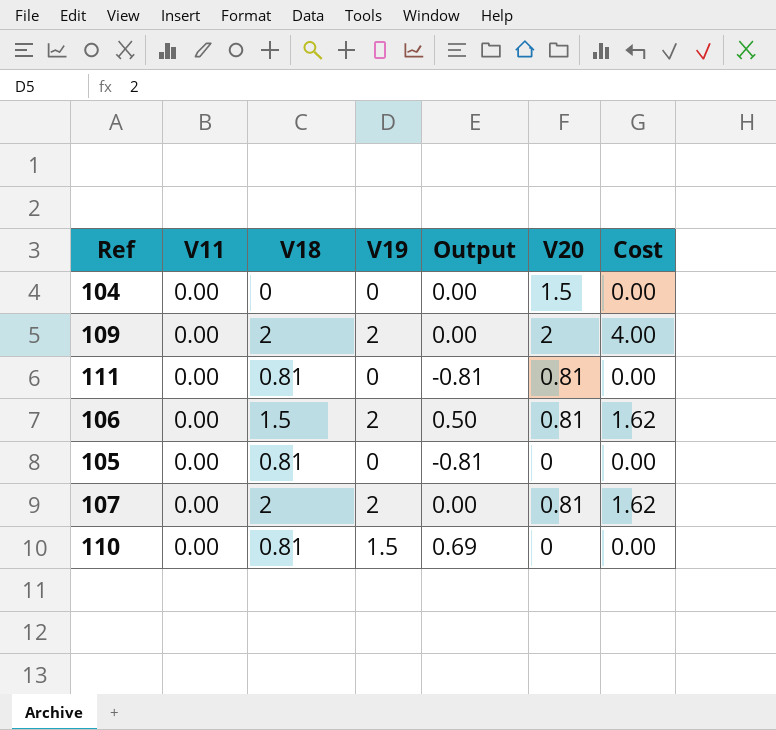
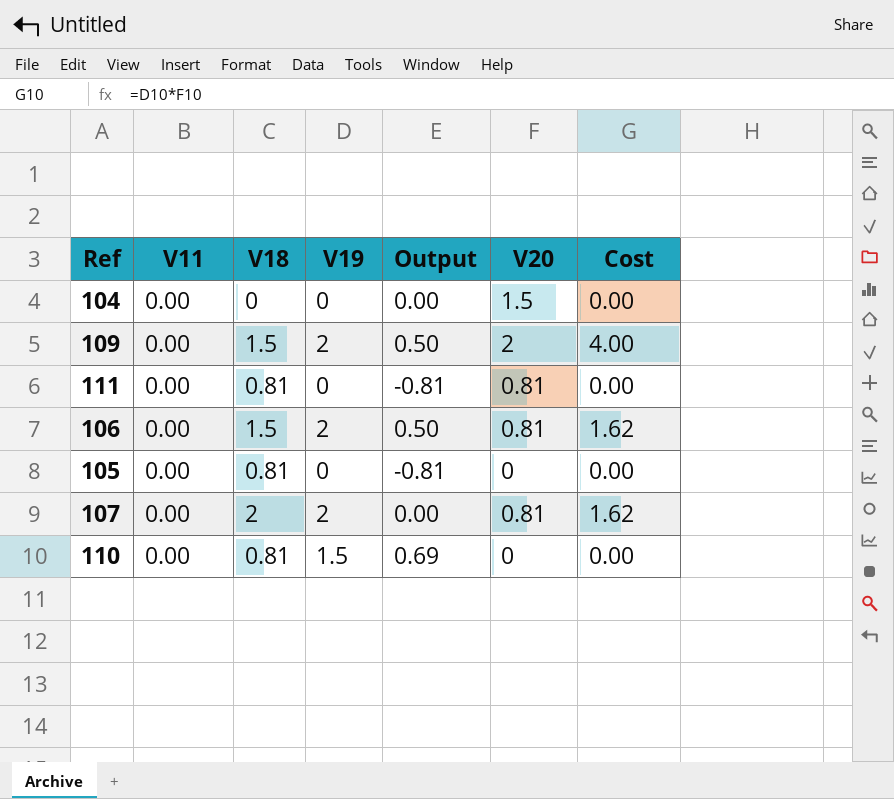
109 | V18: 2 -> 1.5
109 | Output: 0.00 -> 0.50

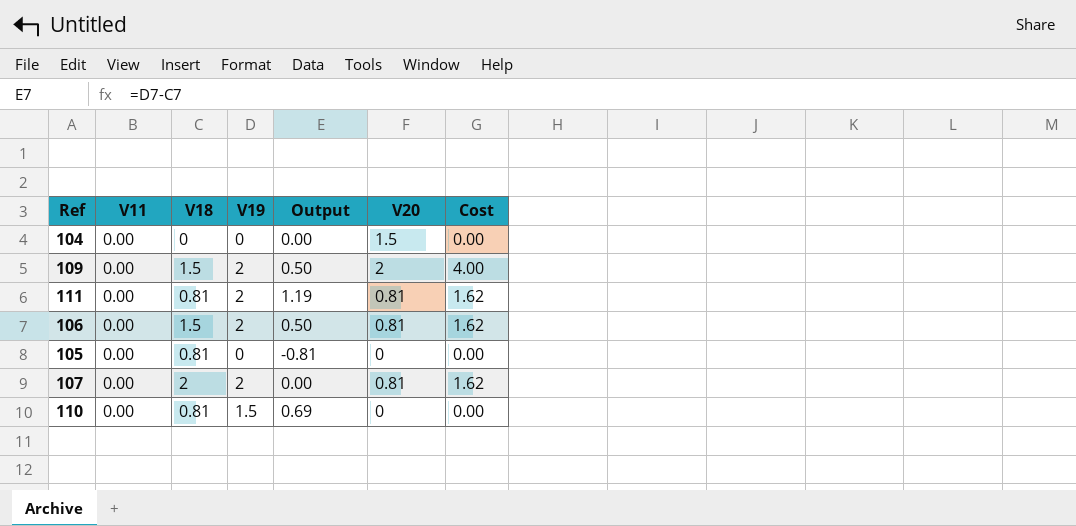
111 | V19: 0 -> 2
111 | Output: -0.81 -> 1.19
111 | Cost: 0.00 -> 1.62

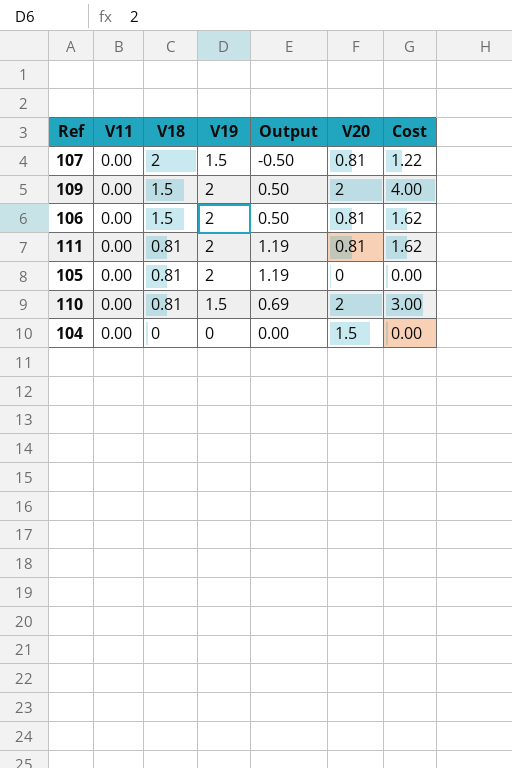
row order: none -> V18 descending
107 | V19: 2 -> 1.5
107 | Output: 0.00 -> -0.50
107 | Cost: 1.62 -> 1.22
105 | V19: 0 -> 2
105 | Output: -0.81 -> 1.19
110 | V20: 0 -> 2
110 | Cost: 0.00 -> 3.00

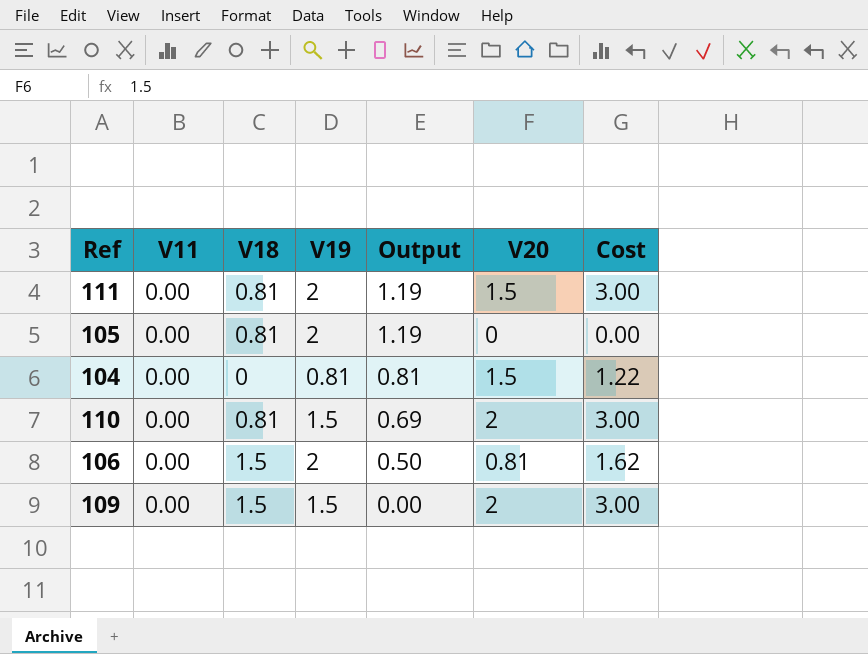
row order: V18 descending -> Output descending
row 107: 0.00 | 2 | 1.5 | -0.50 | 0.81 | 1.22 -> none
111 | V20: 0.81 -> 1.5
111 | Cost: 1.62 -> 3.00
104 | V19: 0 -> 0.81
104 | Output: 0.00 -> 0.81
104 | Cost: 0.00 -> 1.22
109 | V19: 2 -> 1.5
109 | Output: 0.50 -> 0.00
109 | Cost: 4.00 -> 3.00

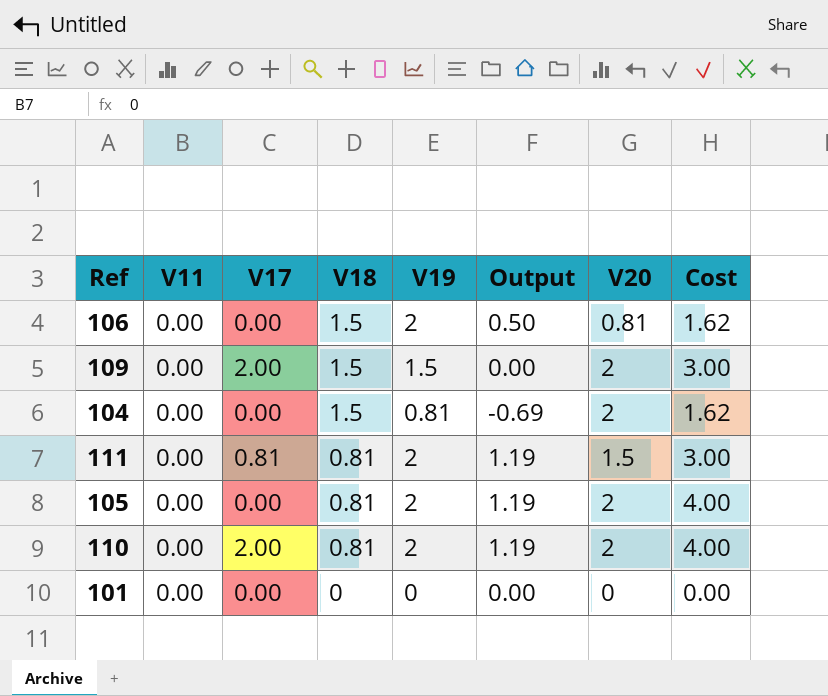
row order: Output descending -> V18 descending
column V17 | position: none -> 3
104 | V18: 0 -> 1.5
104 | Output: 0.81 -> -0.69
104 | V20: 1.5 -> 2
104 | Cost: 1.22 -> 1.62
105 | V20: 0 -> 2
105 | Cost: 0.00 -> 4.00
110 | V19: 1.5 -> 2
110 | Output: 0.69 -> 1.19
110 | Cost: 3.00 -> 4.00
row 101: none -> 0.00 | 0.00 | 0 | 0 | 0.00 | 0 | 0.00

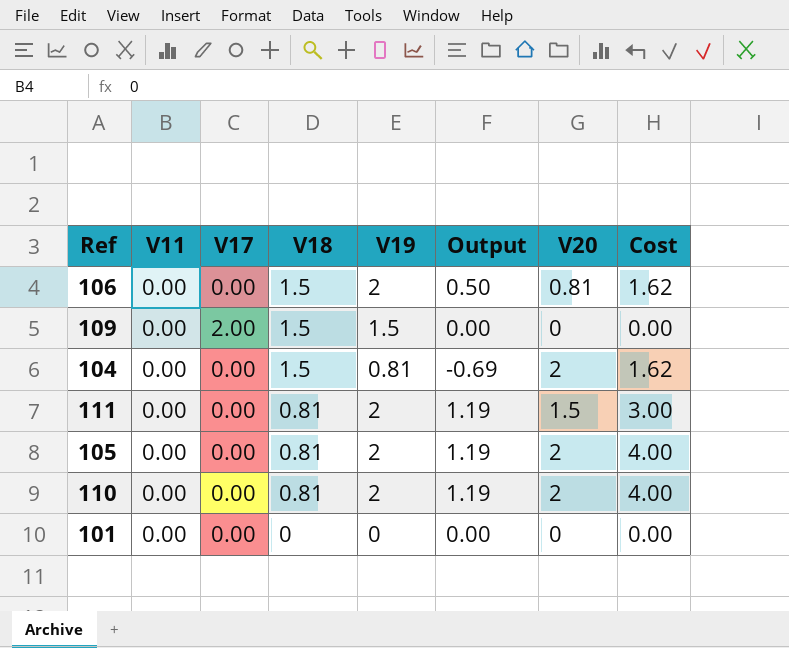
109 | V20: 2 -> 0
109 | Cost: 3.00 -> 0.00
111 | V17: 0.81 -> 0.00
110 | V17: 2.00 -> 0.00

